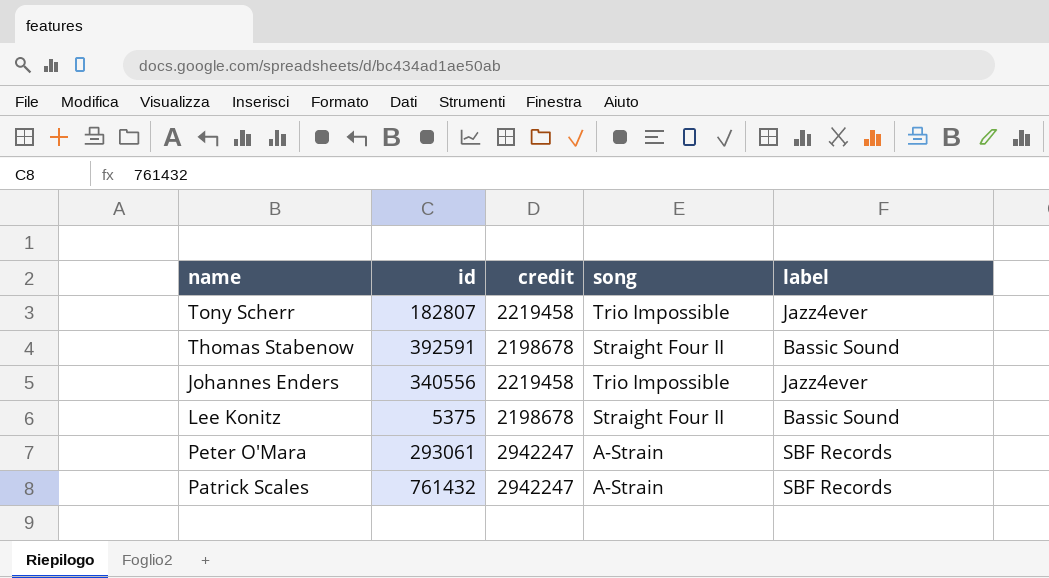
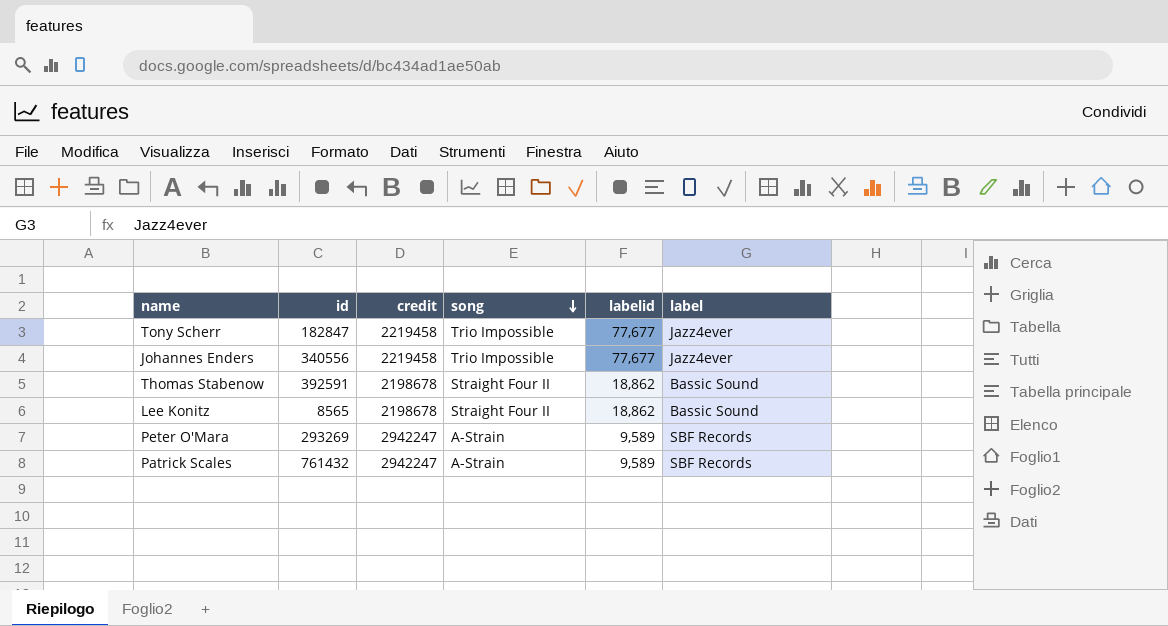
row order: none -> song descending
column labelid | position: none -> 5
Tony Scherr | id: 182807 -> 182847
Lee Konitz | id: 5375 -> 8565
Peter O'Mara | id: 293061 -> 293269

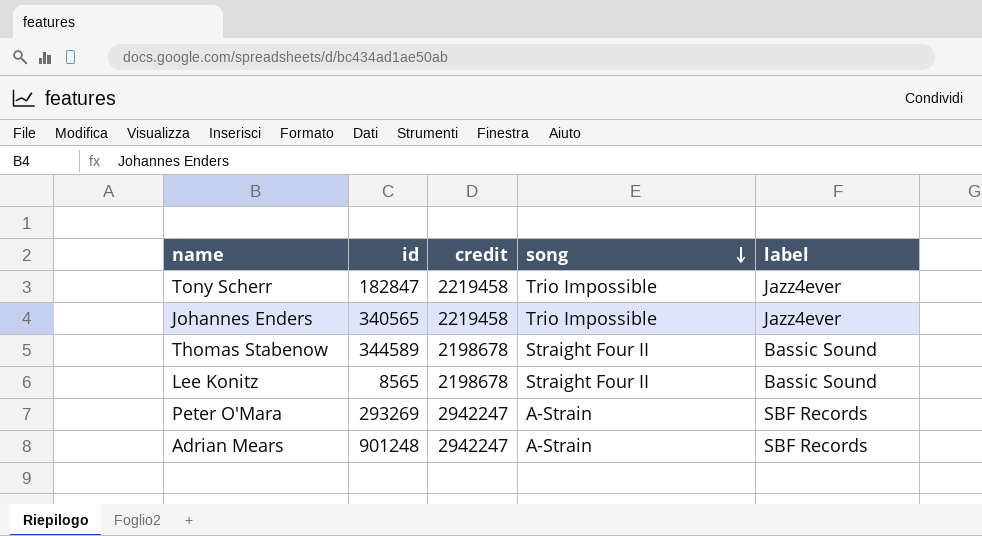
column labelid | position: 5 -> none
row Patrick Scales: 761432 | 2942247 | A-Strain | 9,589 | SBF Records -> none
Johannes Enders | id: 340556 -> 340565
Thomas Stabenow | id: 392591 -> 344589
row Adrian Mears: none -> 901248 | 2942247 | A-Strain | SBF Records

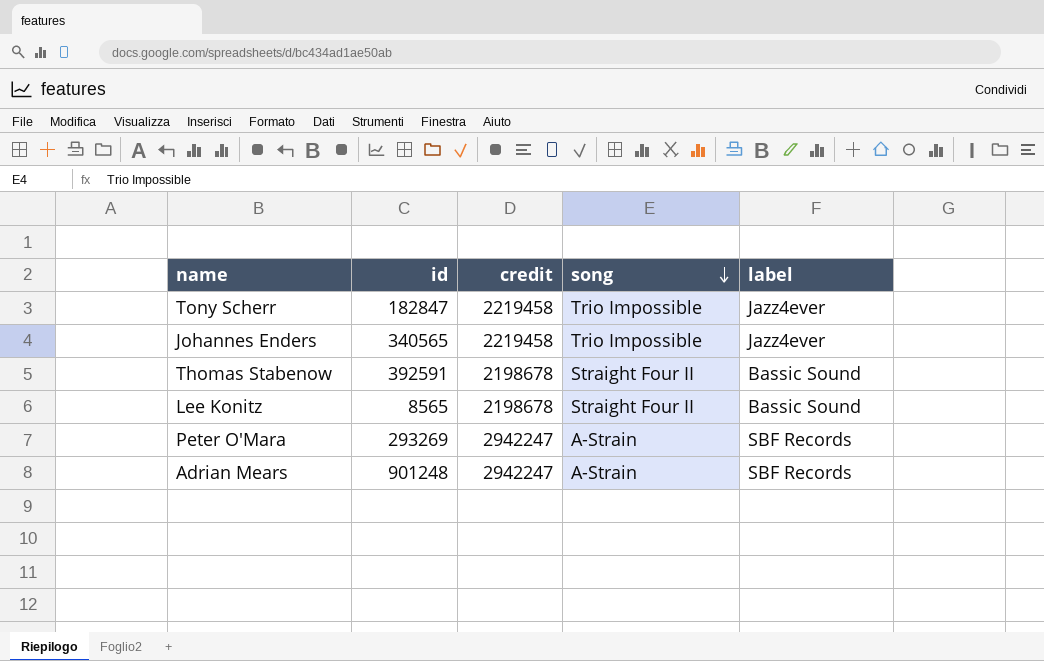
Thomas Stabenow | id: 344589 -> 392591

